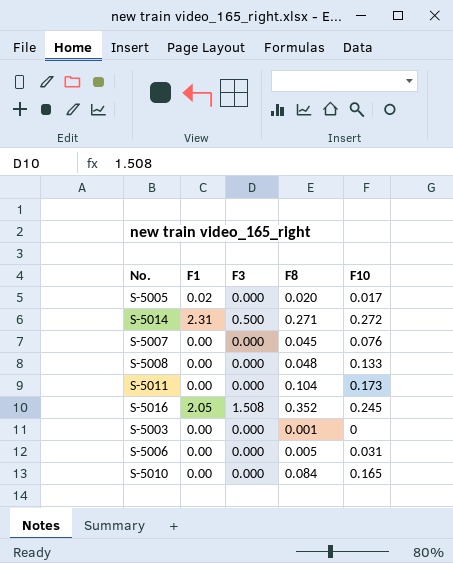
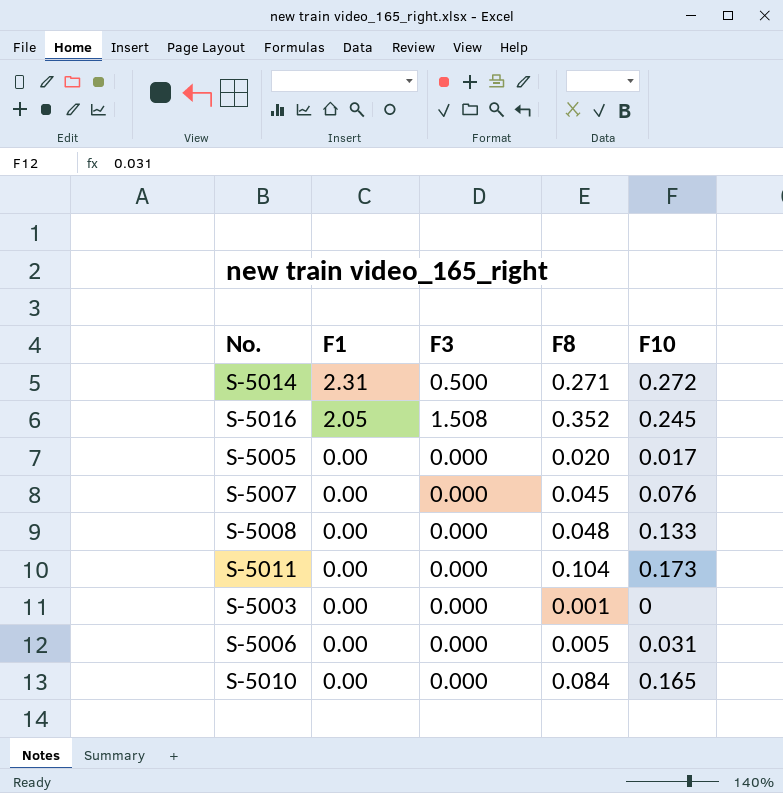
row order: none -> F1 descending
S-5005 | F1: 0.02 -> 0.00

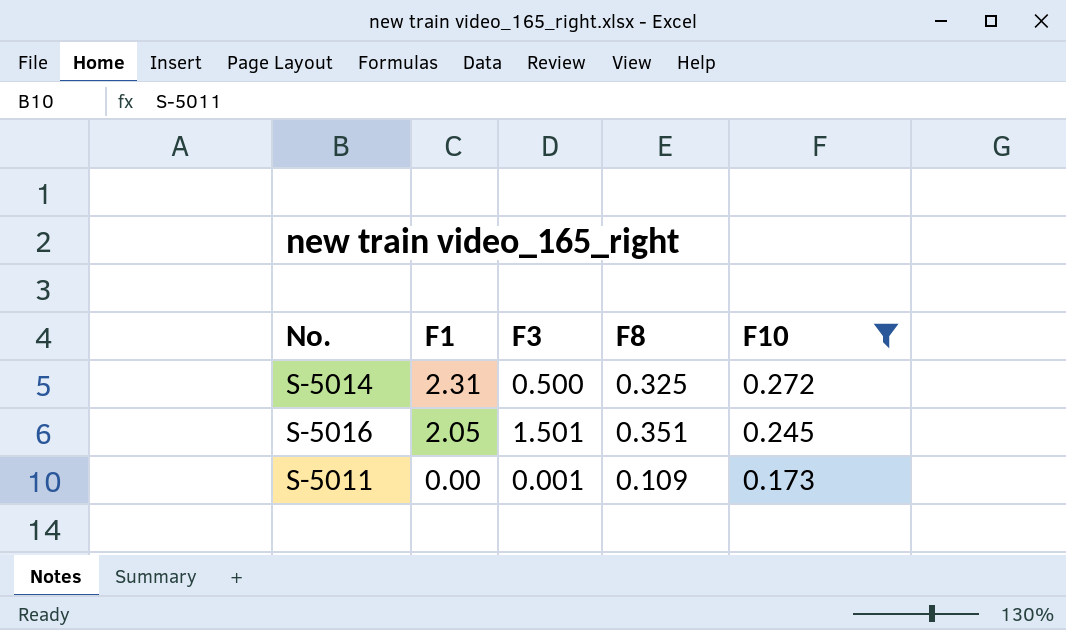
filter: none -> F10 >= 0.173
S-5014 | F8: 0.271 -> 0.325
S-5016 | F3: 1.508 -> 1.501
S-5016 | F8: 0.352 -> 0.351
S-5011 | F3: 0.000 -> 0.001
S-5011 | F8: 0.104 -> 0.109

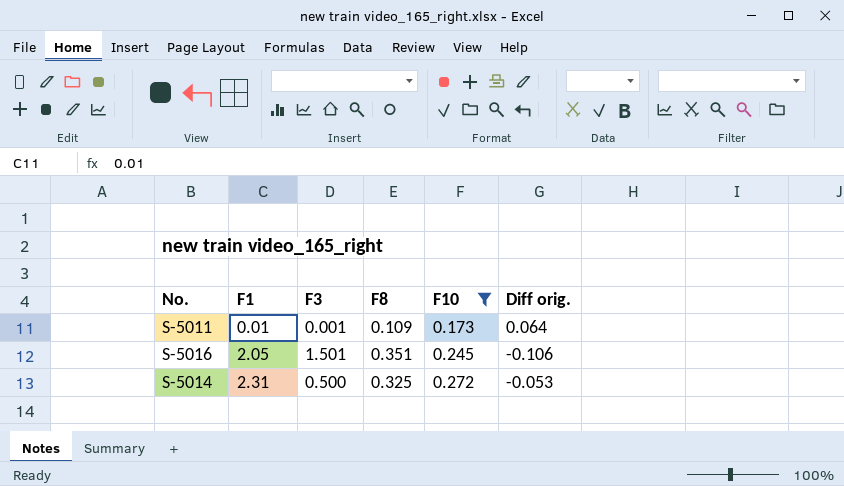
row order: F1 descending -> F1 ascending
column Diff orig. | formula: none -> [F10] - [F8]
S-5011 | F1: 0.00 -> 0.01

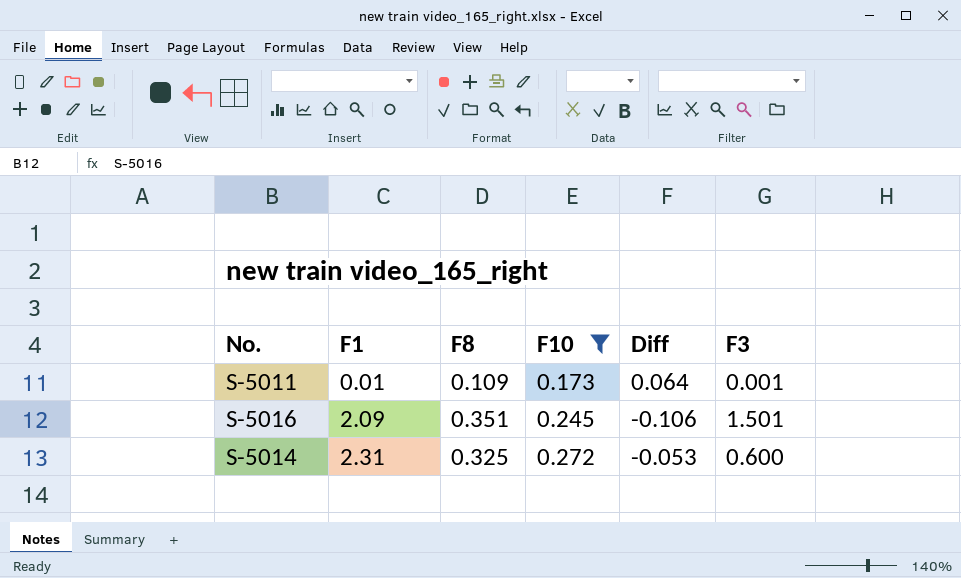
column name: Diff orig. -> Diff
column F3 | position: 3 -> 6
S-5016 | F1: 2.05 -> 2.09
S-5014 | F3: 0.500 -> 0.600

